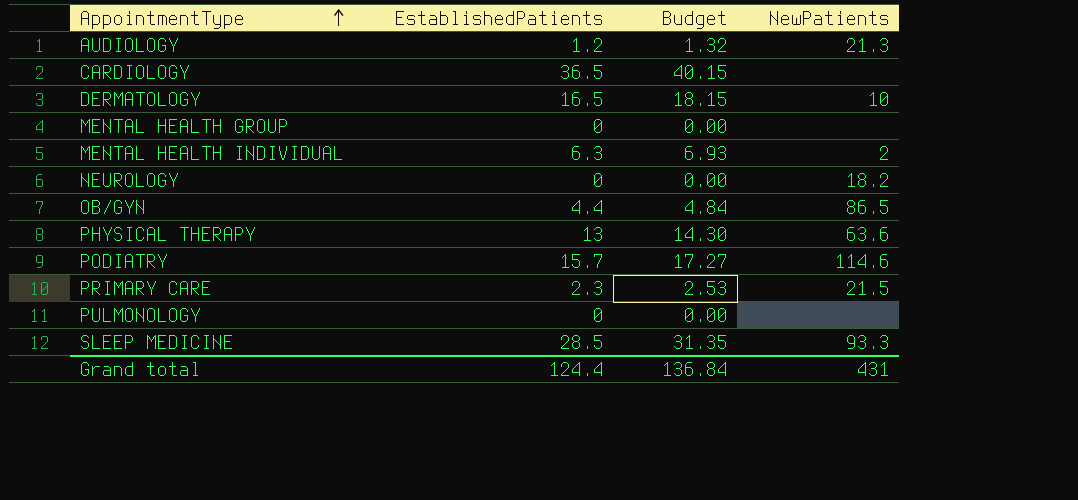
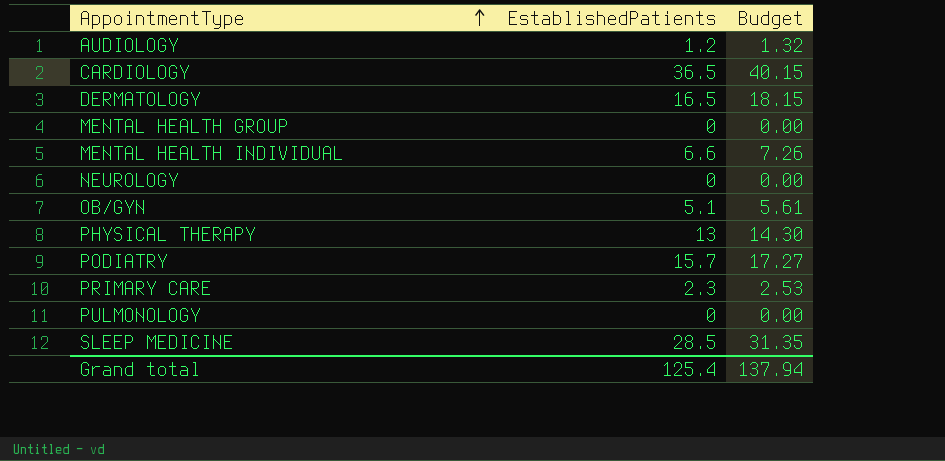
column NewPatients | position: 4 -> none
MENTAL HEALTH INDIVIDUAL | EstablishedPatients: 6.3 -> 6.6
MENTAL HEALTH INDIVIDUAL | Budget: 6.93 -> 7.26
OB/GYN | EstablishedPatients: 4.4 -> 5.1
OB/GYN | Budget: 4.84 -> 5.61
Grand total | EstablishedPatients: 124.4 -> 125.4
Grand total | Budget: 136.84 -> 137.94

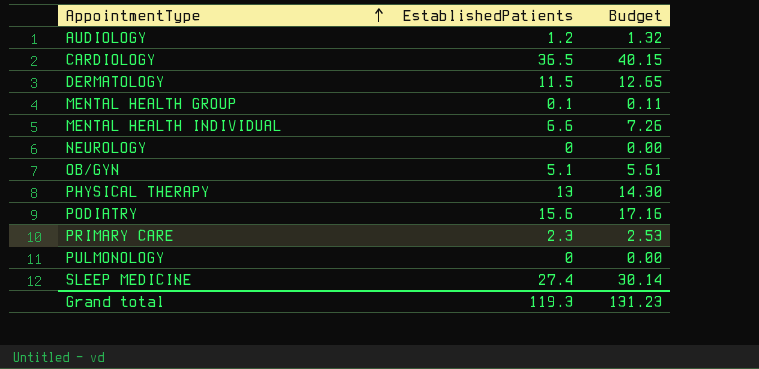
DERMATOLOGY | EstablishedPatients: 16.5 -> 11.5
DERMATOLOGY | Budget: 18.15 -> 12.65
MENTAL HEALTH GROUP | EstablishedPatients: 0 -> 0.1
MENTAL HEALTH GROUP | Budget: 0.00 -> 0.11
PODIATRY | EstablishedPatients: 15.7 -> 15.6
PODIATRY | Budget: 17.27 -> 17.16
SLEEP MEDICINE | EstablishedPatients: 28.5 -> 27.4
SLEEP MEDICINE | Budget: 31.35 -> 30.14
Grand total | EstablishedPatients: 125.4 -> 119.3
Grand total | Budget: 137.94 -> 131.23

